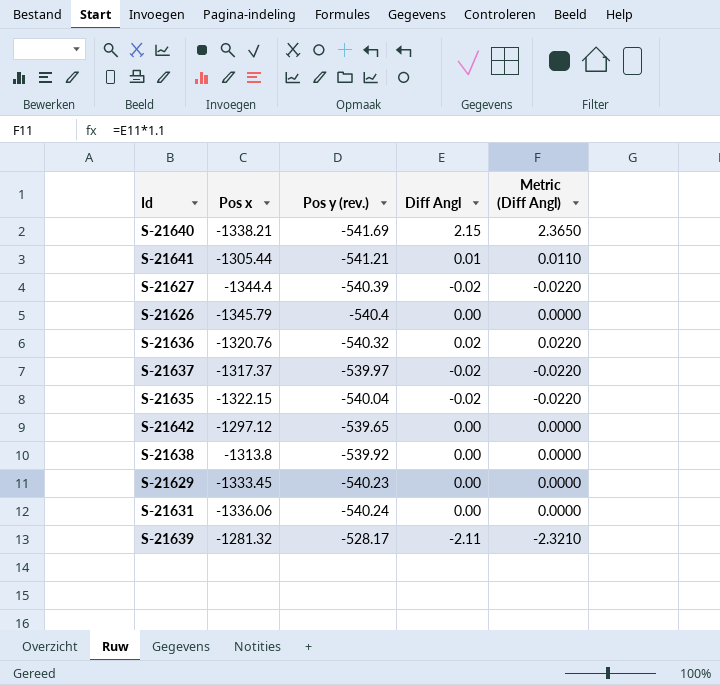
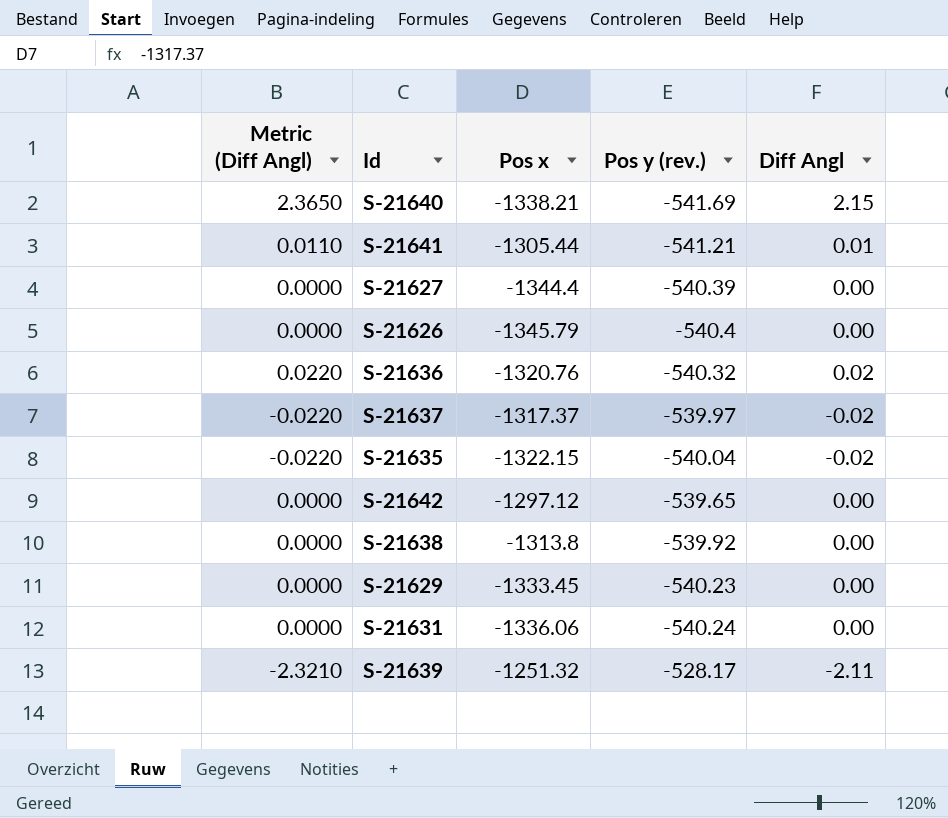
column Metric (Diff Angl) | position: 5 -> 1
S-21627 | Metric (Diff Angl): -0.0220 -> 0.0000
S-21627 | Diff Angl: -0.02 -> 0.00
S-21639 | Pos x: -1281.32 -> -1251.32

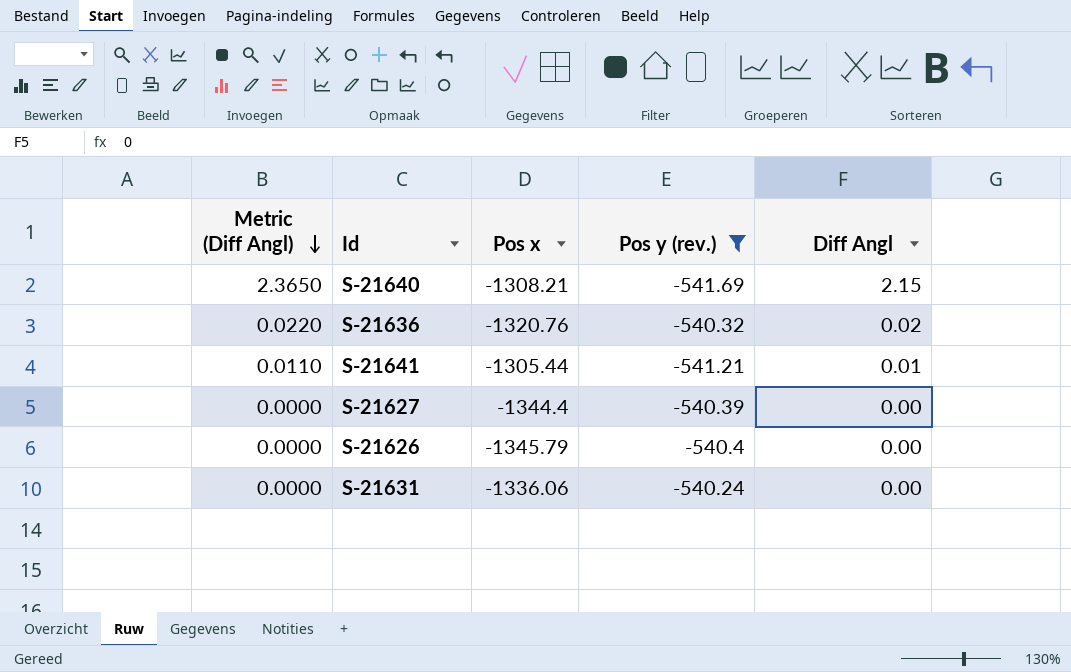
filter: none -> Pos y (rev.) <= -540.24
row order: none -> Metric (Diff Angl) descending
S-21640 | Pos x: -1338.21 -> -1308.21

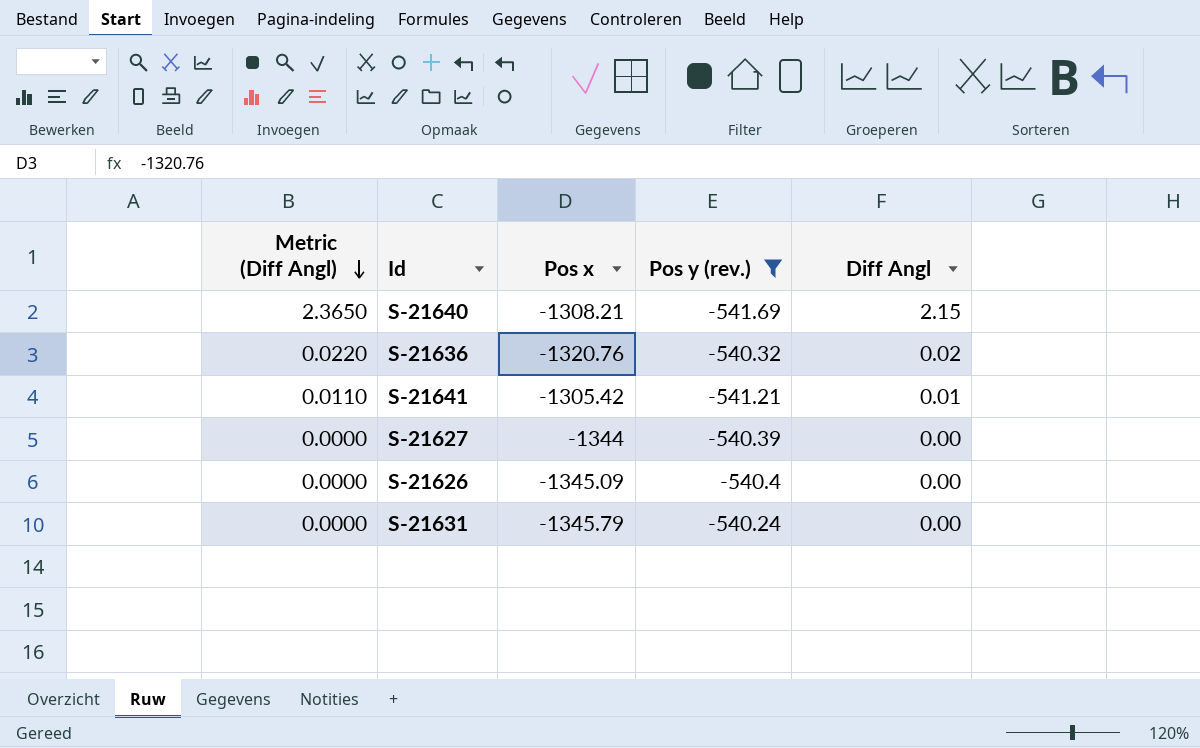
S-21641 | Pos x: -1305.44 -> -1305.42
S-21627 | Pos x: -1344.4 -> -1344
S-21626 | Pos x: -1345.79 -> -1345.09
S-21631 | Pos x: -1336.06 -> -1345.79

